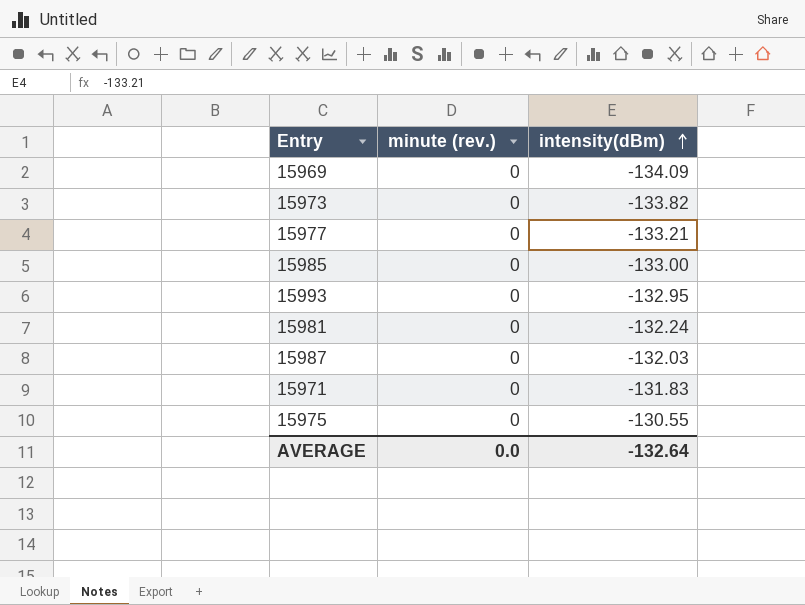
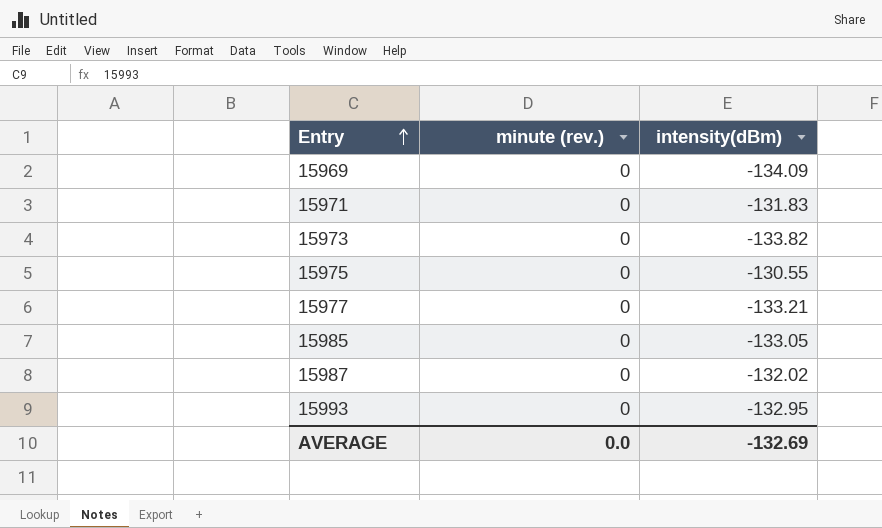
row order: intensity(dBm) ascending -> Entry ascending
row 15981: 0 | -132.24 -> none
15985 | intensity(dBm): -133.00 -> -133.05
15987 | intensity(dBm): -132.03 -> -132.02
AVERAGE | intensity(dBm): -132.64 -> -132.69

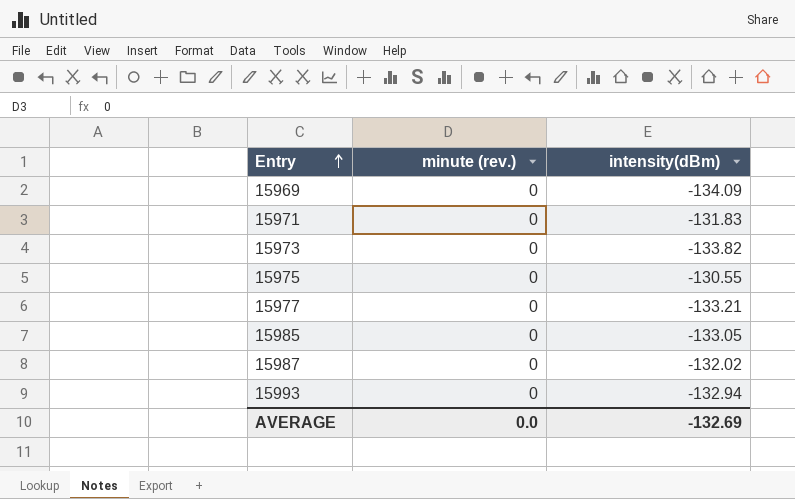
15993 | intensity(dBm): -132.95 -> -132.94

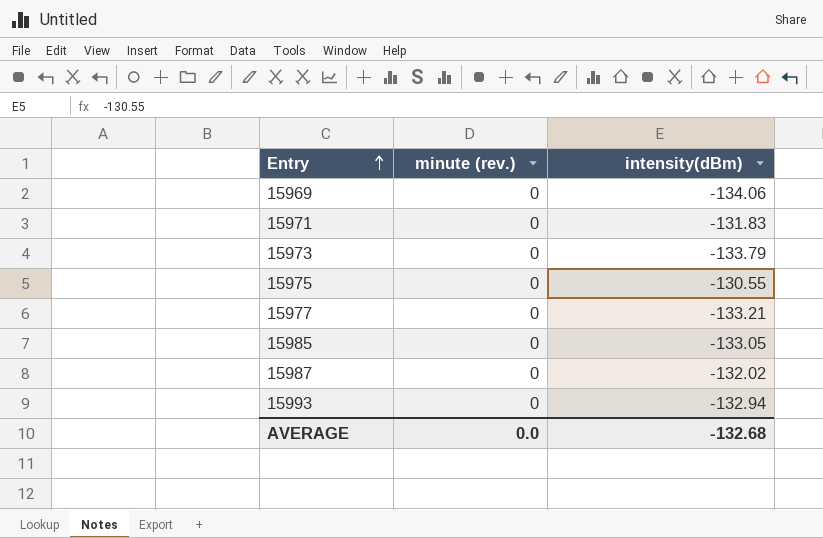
15969 | intensity(dBm): -134.09 -> -134.06
15973 | intensity(dBm): -133.82 -> -133.79
AVERAGE | intensity(dBm): -132.69 -> -132.68

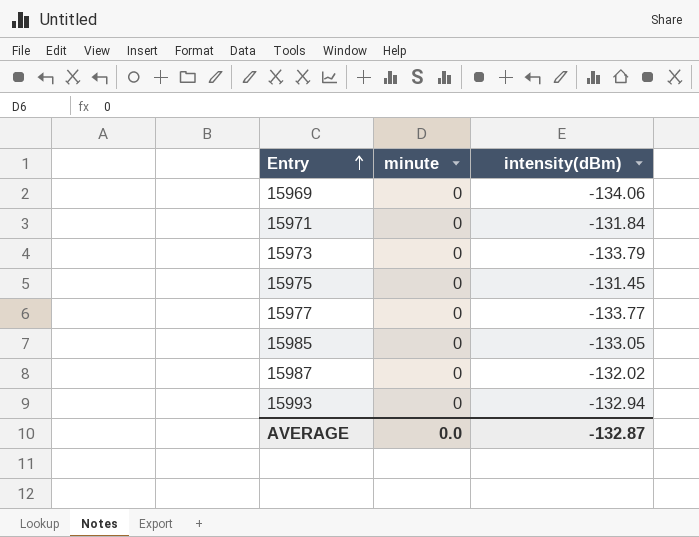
column name: minute (rev.) -> minute
15971 | intensity(dBm): -131.83 -> -131.84
15975 | intensity(dBm): -130.55 -> -131.45
15977 | intensity(dBm): -133.21 -> -133.77
AVERAGE | intensity(dBm): -132.68 -> -132.87

